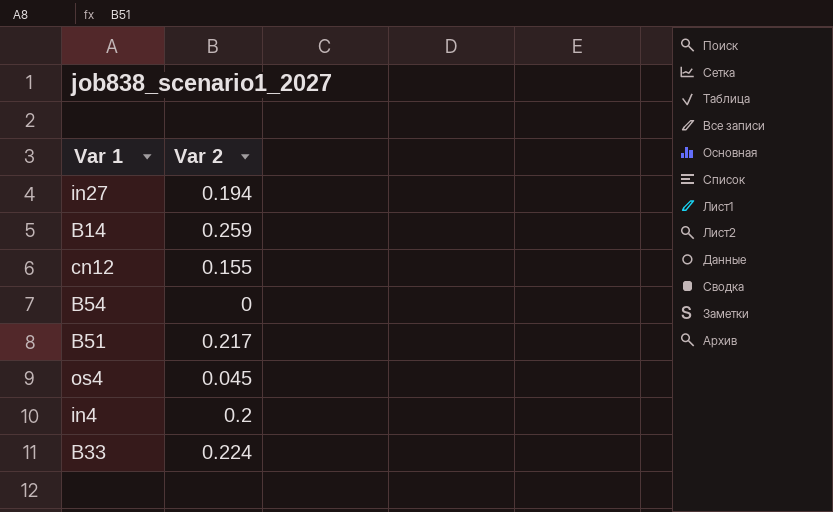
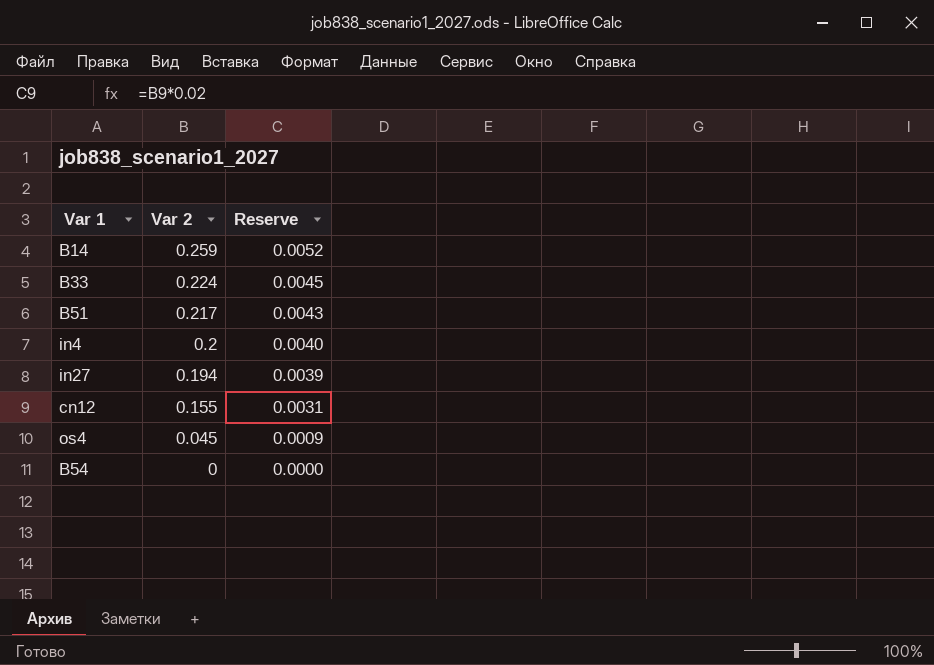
row order: none -> Var 2 descending
column Reserve | formula: none -> [Var 2] * 0.02

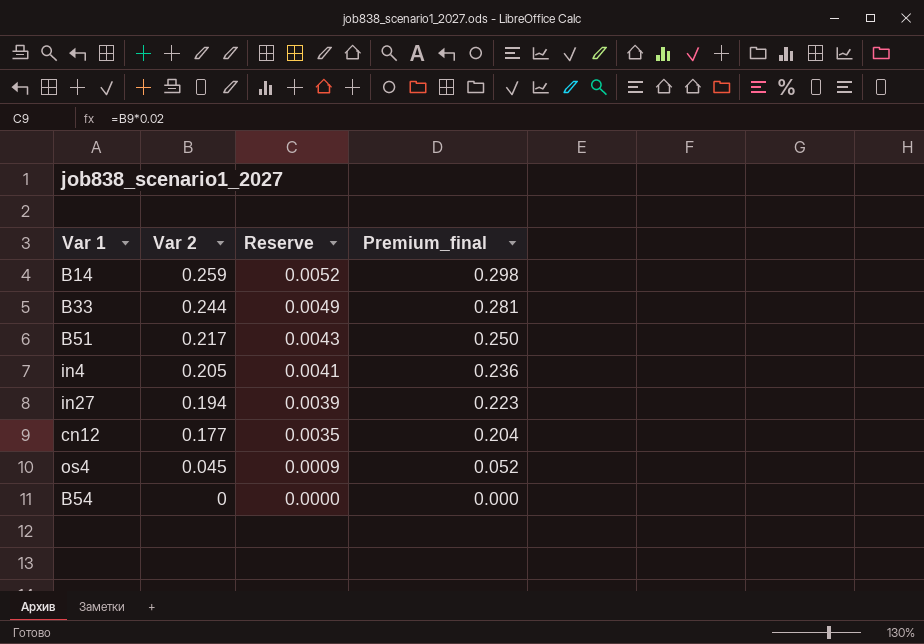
column Premium_final | formula: none -> [Var 2] * 1.15
B33 | Var 2: 0.224 -> 0.244
B33 | Reserve: 0.0045 -> 0.0049
in4 | Var 2: 0.2 -> 0.205
in4 | Reserve: 0.0040 -> 0.0041
cn12 | Var 2: 0.155 -> 0.177
cn12 | Reserve: 0.0031 -> 0.0035

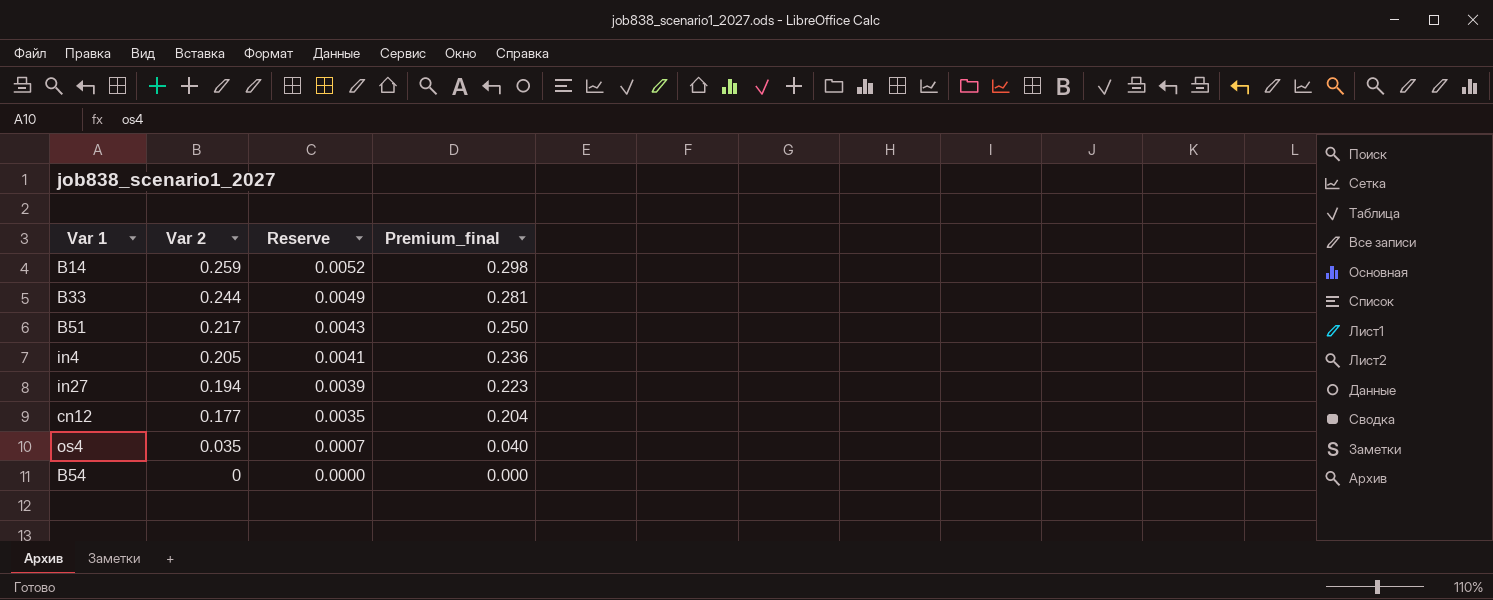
os4 | Var 2: 0.045 -> 0.035
os4 | Reserve: 0.0009 -> 0.0007
os4 | Premium_final: 0.052 -> 0.040

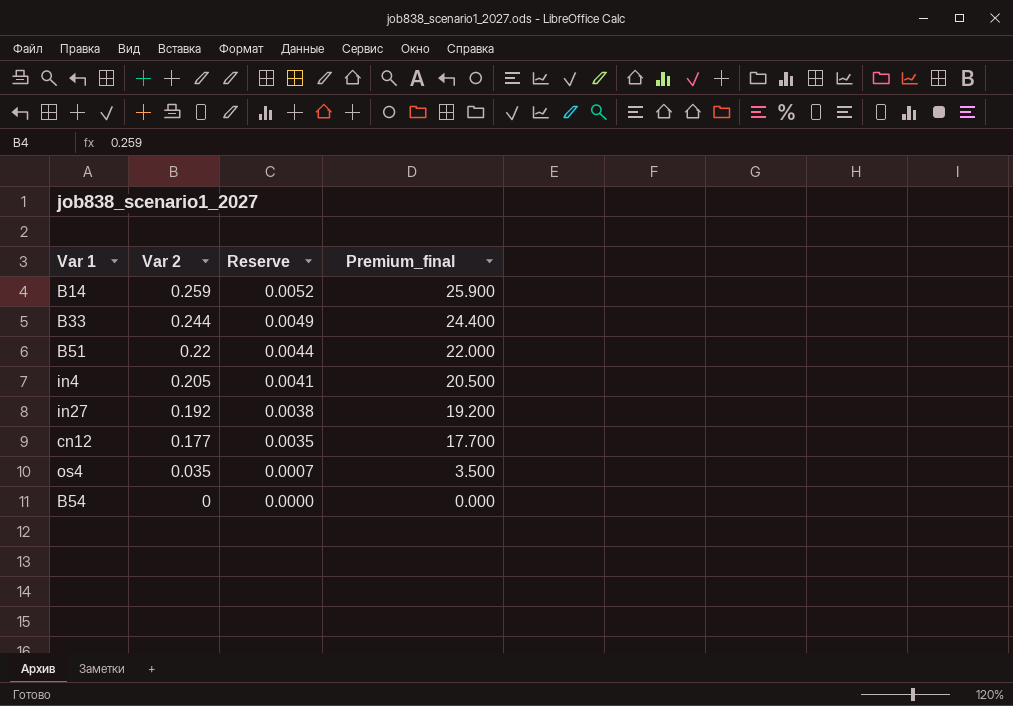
column Premium_final | formula: [Var 2] * 1.15 -> [Var 2] * 100
B51 | Var 2: 0.217 -> 0.22
B51 | Reserve: 0.0043 -> 0.0044
in27 | Var 2: 0.194 -> 0.192
in27 | Reserve: 0.0039 -> 0.0038

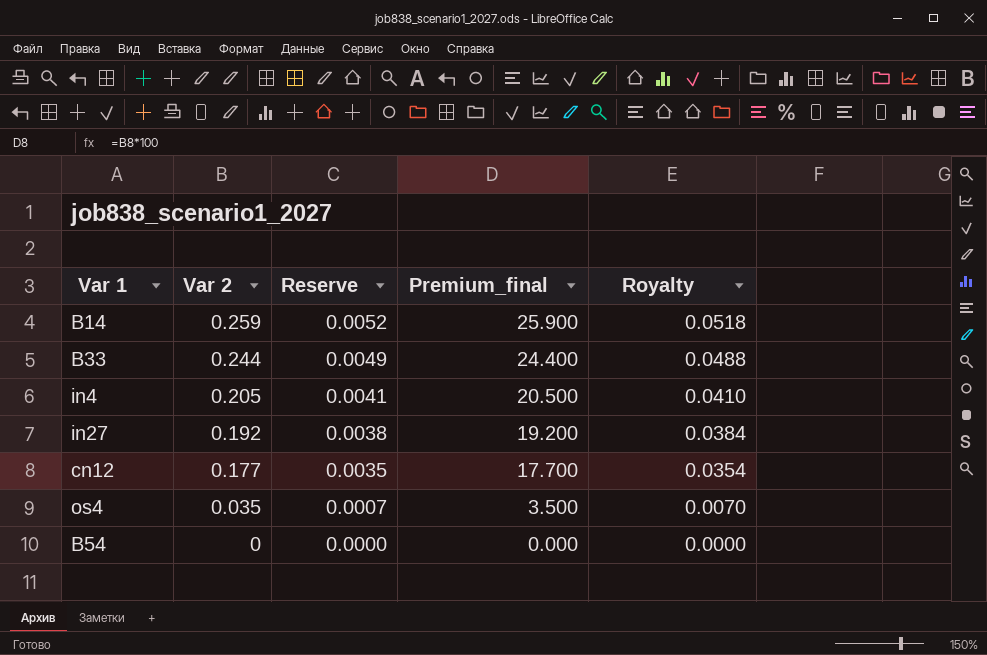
column Royalty | formula: none -> [Var 2] * 0.2
row B51: 0.22 | 0.0044 | 22.000 -> none

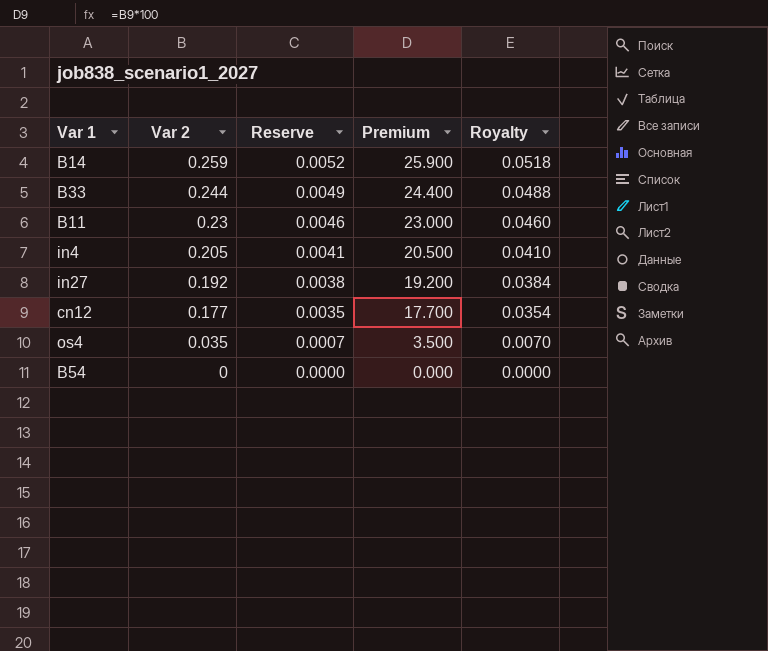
column name: Premium_final -> Premium
row B11: none -> 0.23 | 0.0046 | 23.000 | 0.0460

